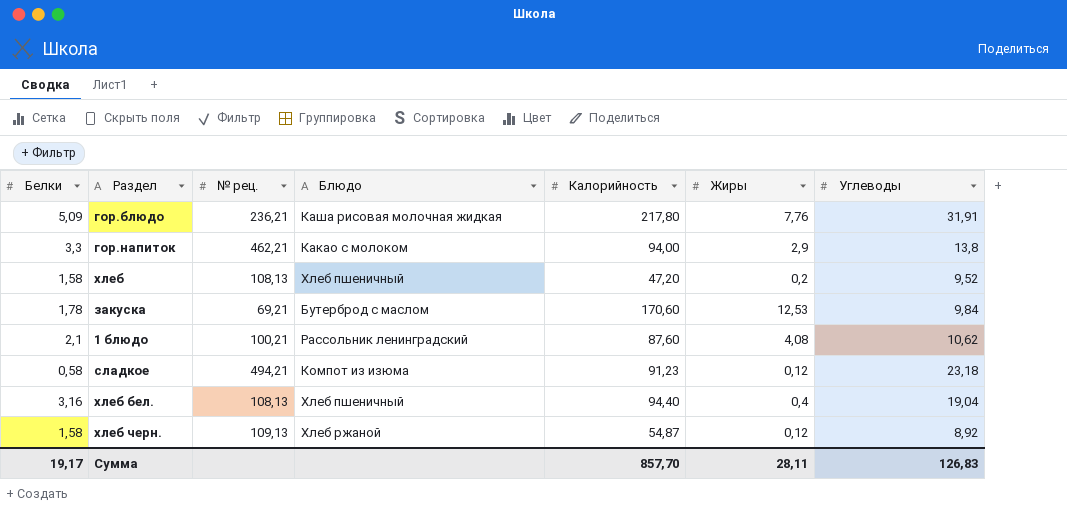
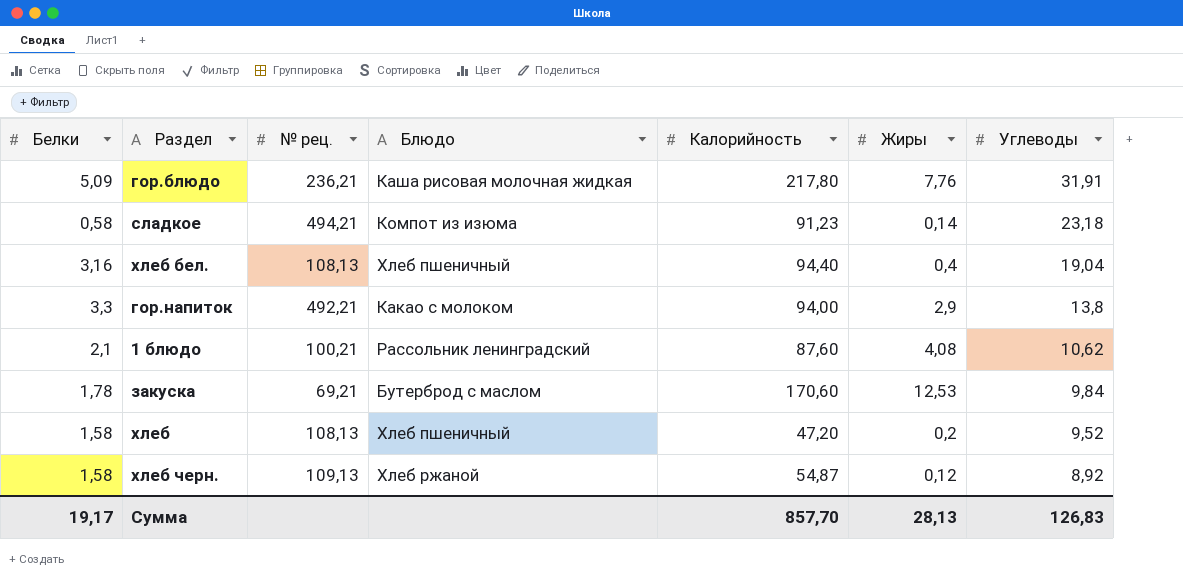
row order: none -> Углеводы descending
сладкое | Жиры: 0,12 -> 0,14
гор.напиток | № рец.: 462,21 -> 492,21
Сумма | Жиры: 28,11 -> 28,13

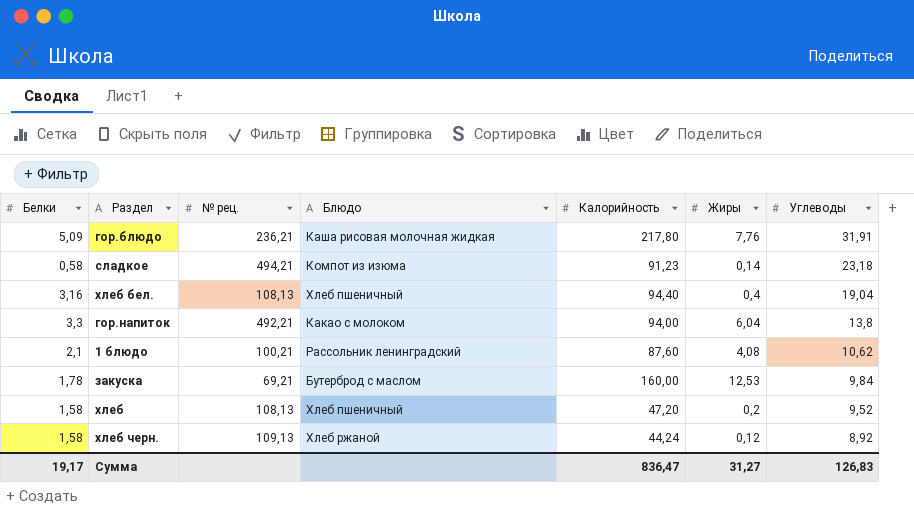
гор.напиток | Жиры: 2,9 -> 6,04
закуска | Калорийность: 170,60 -> 160,00
хлеб черн. | Калорийность: 54,87 -> 44,24
Сумма | Калорийность: 857,70 -> 836,47
Сумма | Жиры: 28,13 -> 31,27

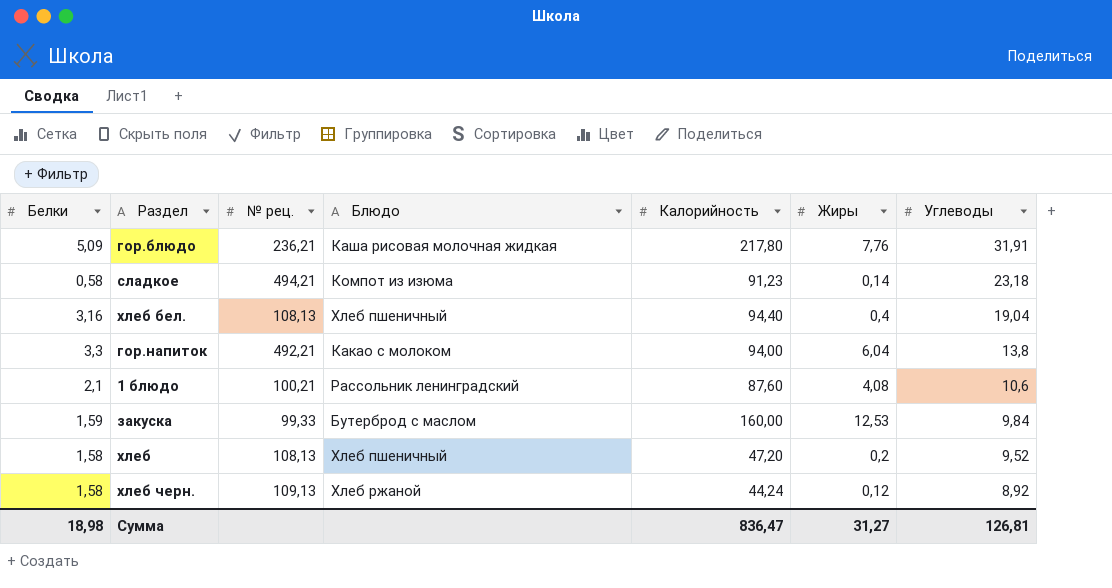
1 блюдо | Углеводы: 10,62 -> 10,6
закуска | Белки: 1,78 -> 1,59
закуска | № рец.: 69,21 -> 99,33
Сумма | Белки: 19,17 -> 18,98
Сумма | Углеводы: 126,83 -> 126,81

